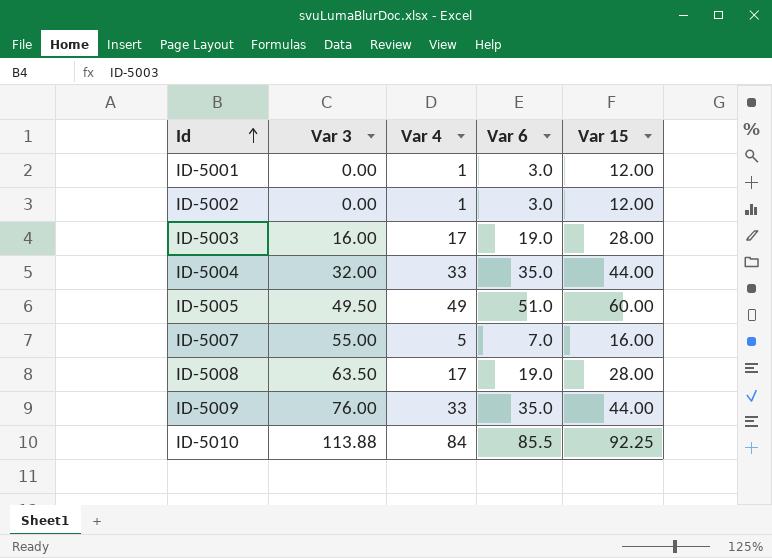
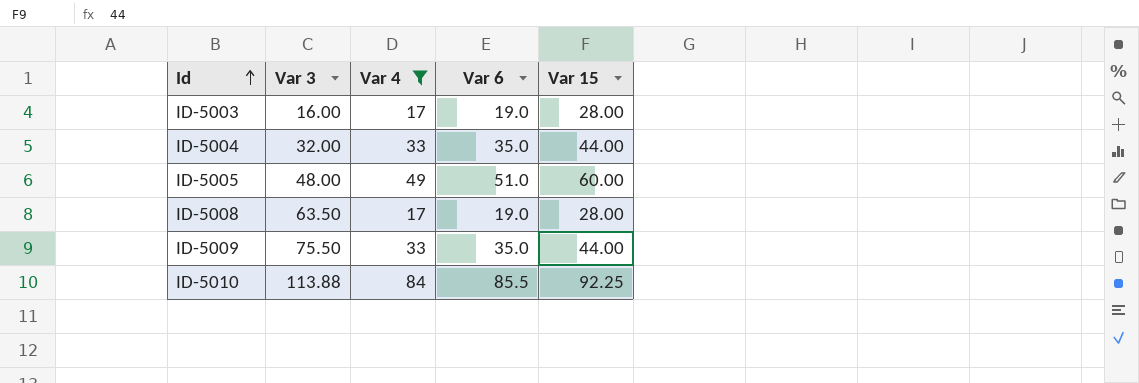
filter: none -> Var 4 >= 17
ID-5005 | Var 3: 49.50 -> 48.00
ID-5009 | Var 3: 76.00 -> 75.50

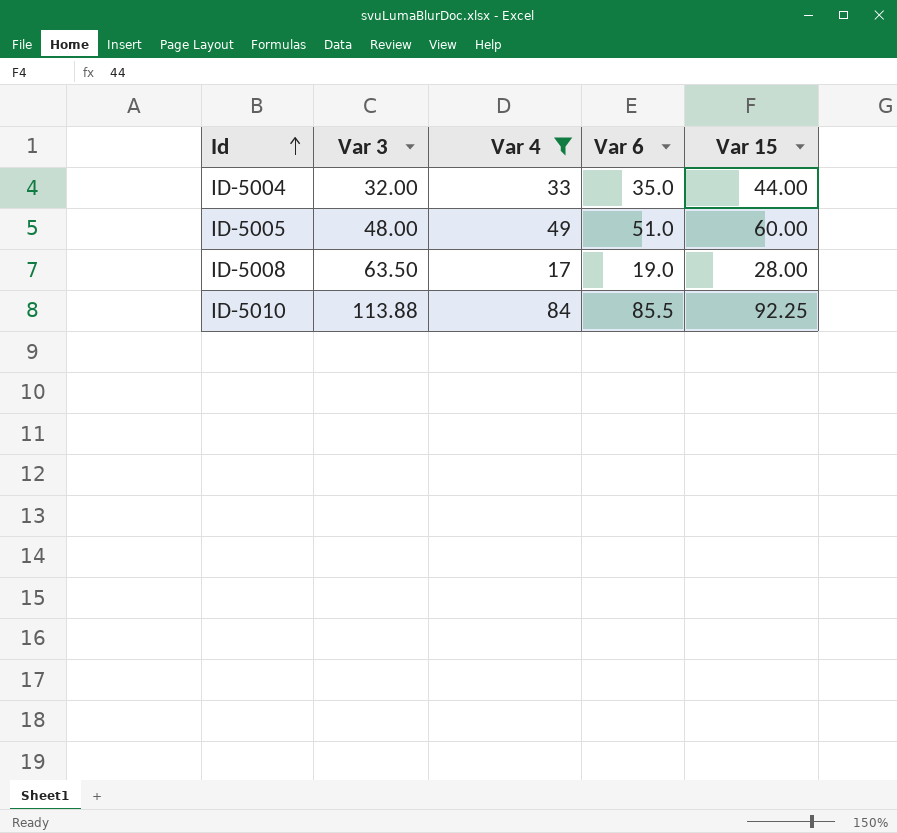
row ID-5003: 16.00 | 17 | 19.0 | 28.00 -> none
row ID-5009: 75.50 | 33 | 35.0 | 44.00 -> none

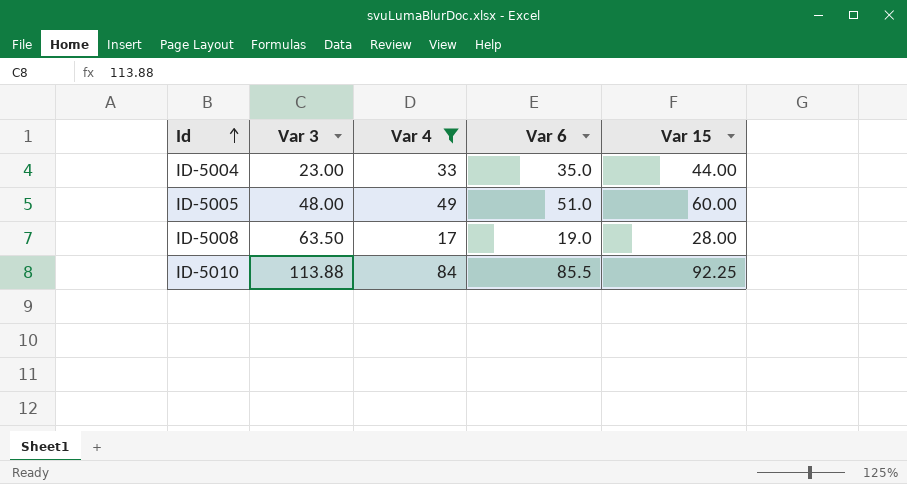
ID-5004 | Var 3: 32.00 -> 23.00

